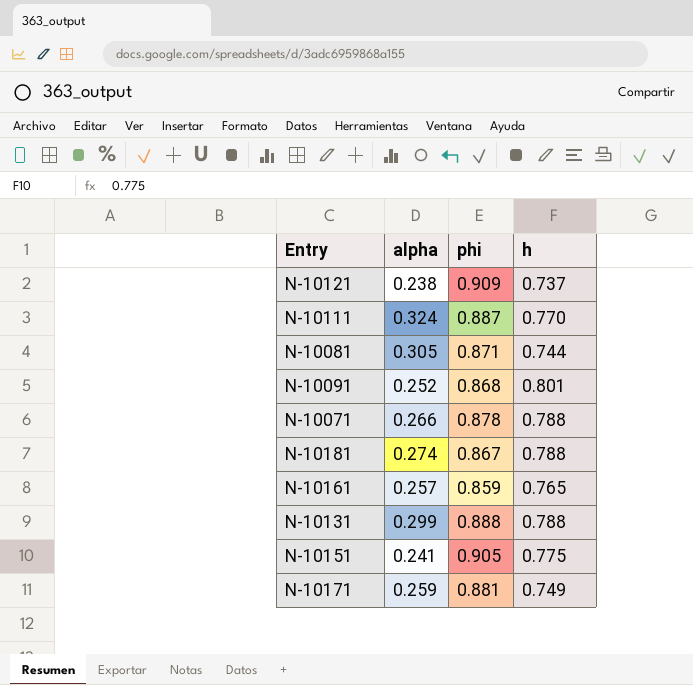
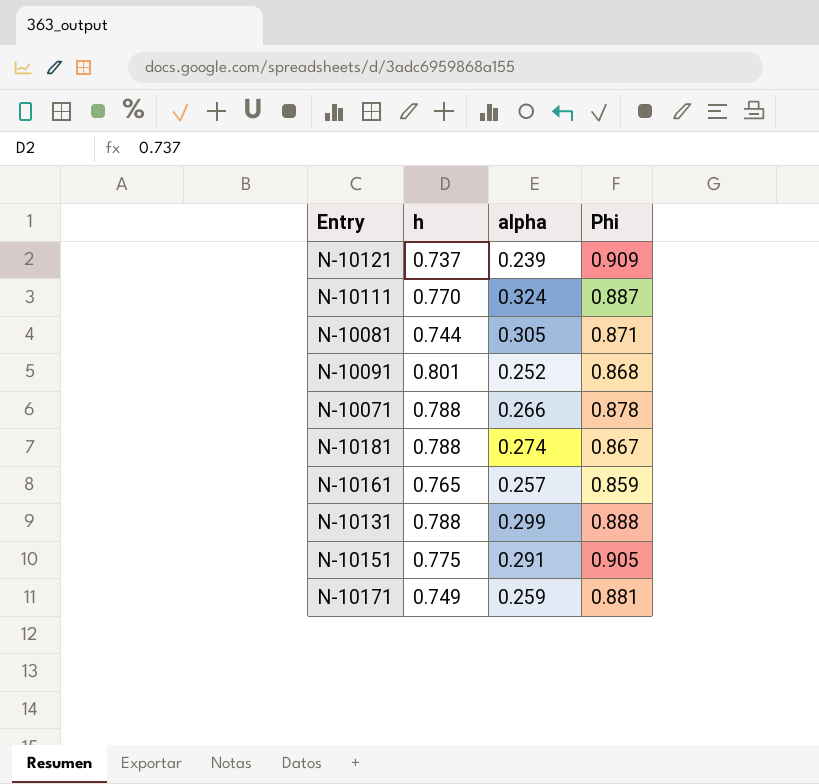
column h | position: 4 -> 2
column name: phi -> Phi
N-10121 | alpha: 0.238 -> 0.239
N-10151 | alpha: 0.241 -> 0.291

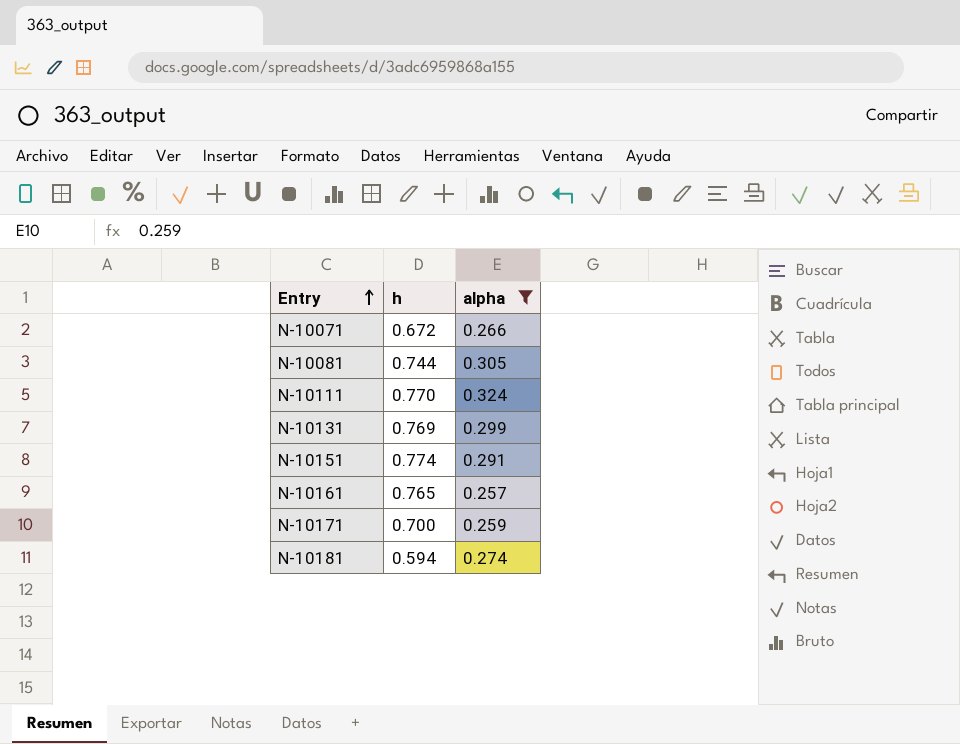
filter: none -> alpha >= 0.257
row order: none -> Entry ascending
column Phi | position: 4 -> none
N-10071 | h: 0.788 -> 0.672
N-10131 | h: 0.788 -> 0.769
N-10151 | h: 0.775 -> 0.774
N-10171 | h: 0.749 -> 0.700
N-10181 | h: 0.788 -> 0.594

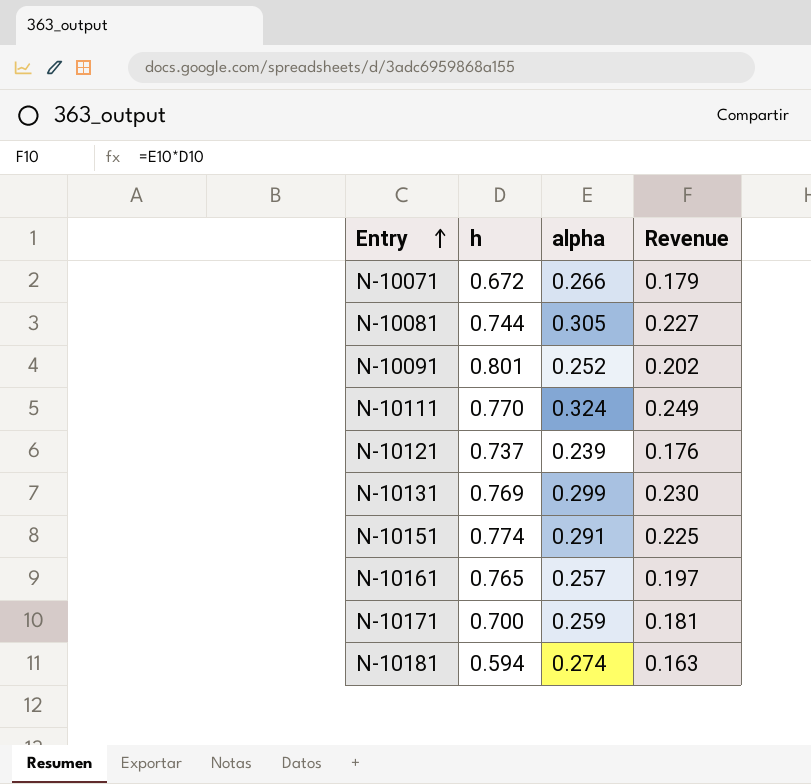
filter: alpha >= 0.257 -> none
column Revenue | formula: none -> [h] * [alpha]

